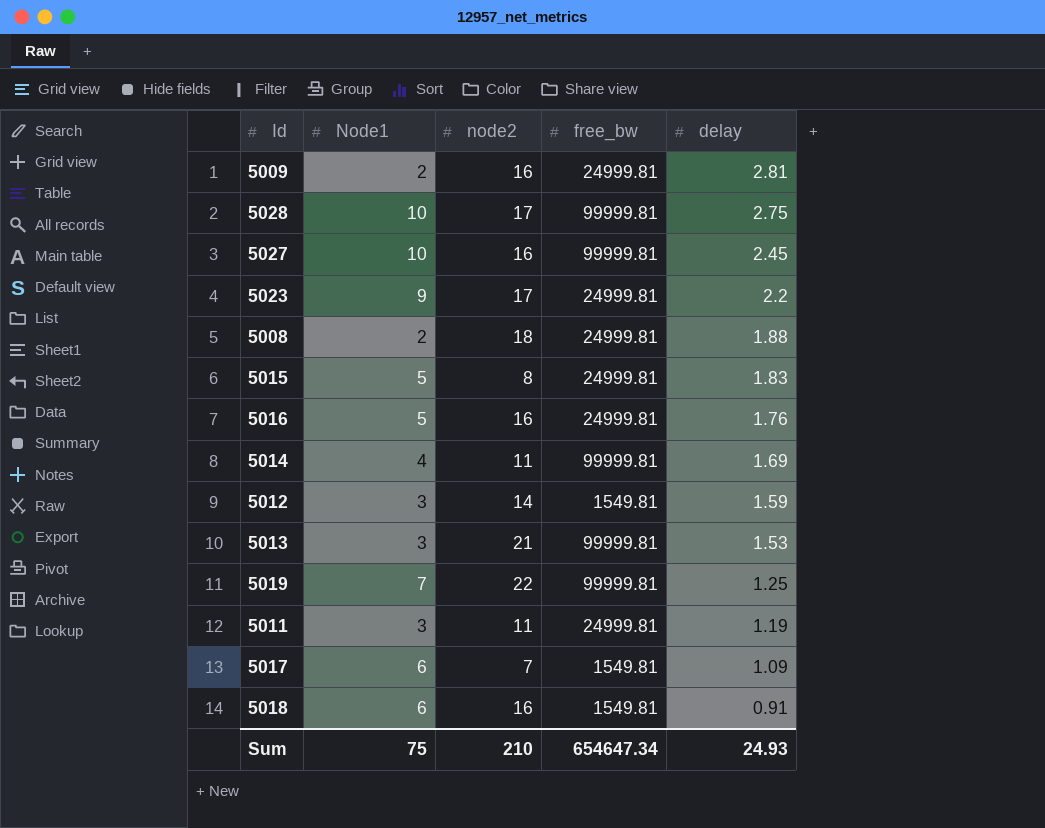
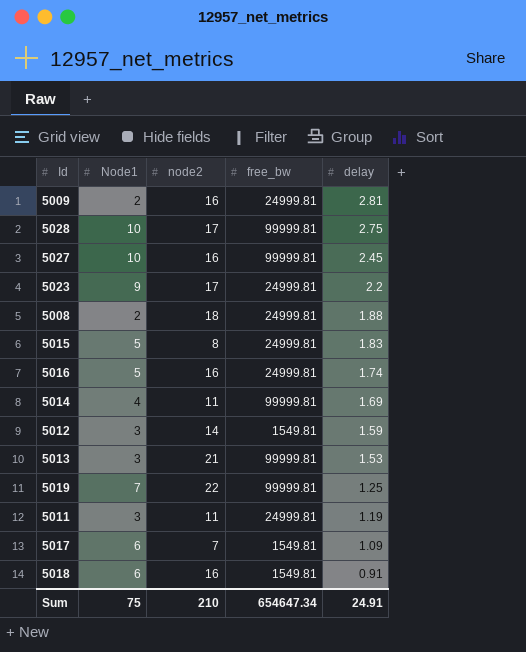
5016 | delay: 1.76 -> 1.74
Sum | delay: 24.93 -> 24.91

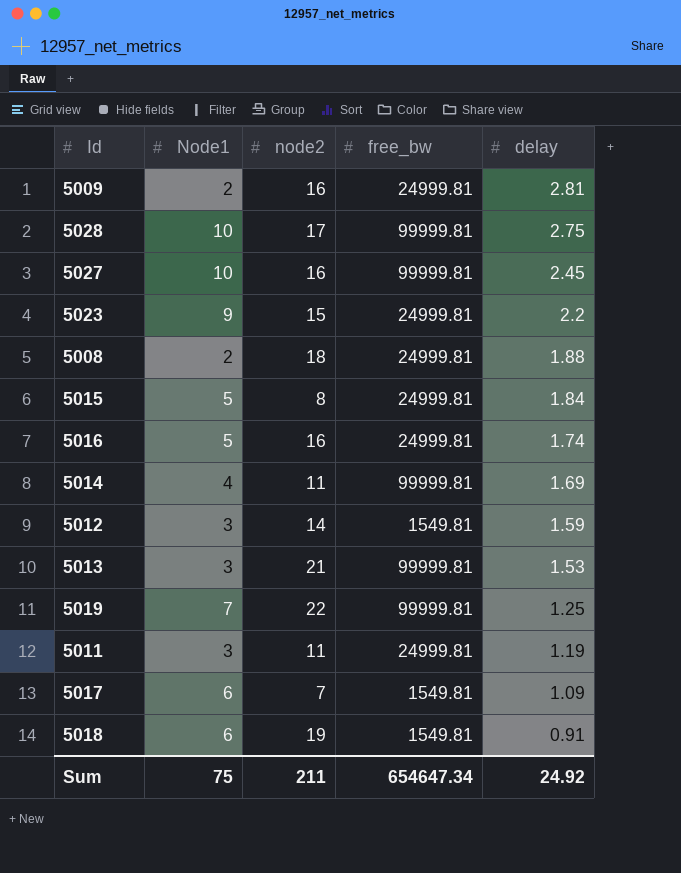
5023 | node2: 17 -> 15
5015 | delay: 1.83 -> 1.84
5018 | node2: 16 -> 19
Sum | node2: 210 -> 211
Sum | delay: 24.91 -> 24.92

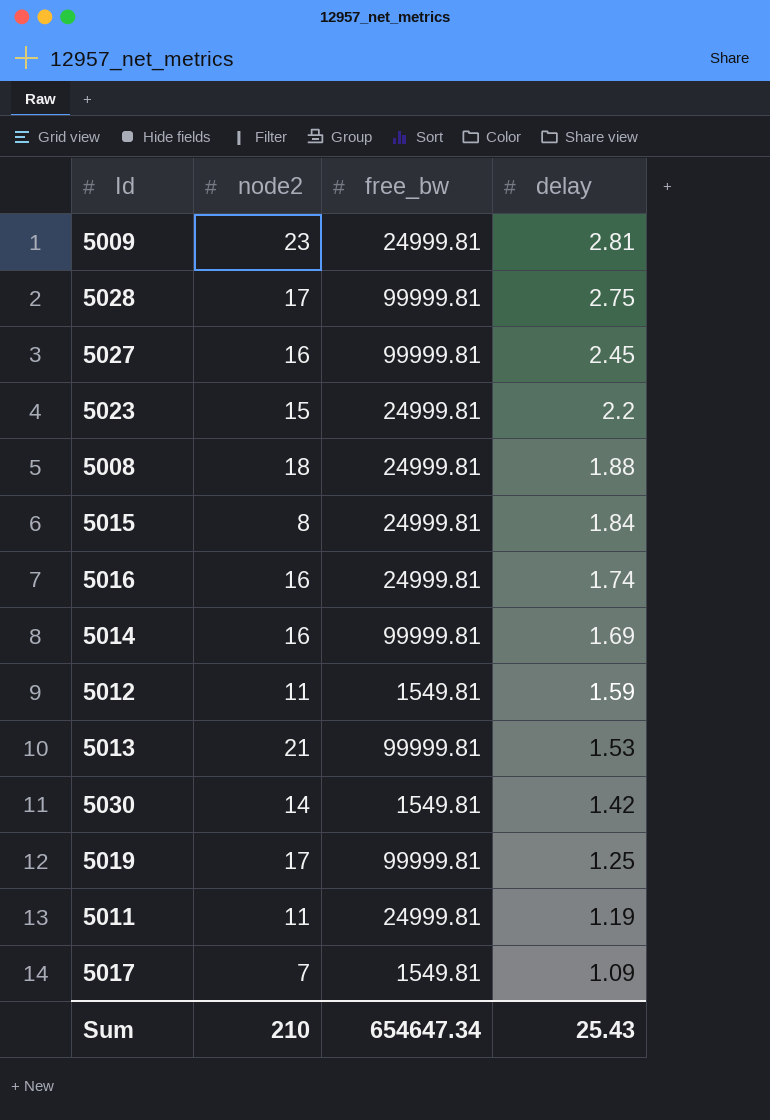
column Node1 | position: 2 -> none
row 5018: 6 | 19 | 1549.81 | 0.91 -> none
5009 | node2: 16 -> 23
5014 | node2: 11 -> 16
5012 | node2: 14 -> 11
row 5030: none -> 14 | 1549.81 | 1.42
5019 | node2: 22 -> 17
Sum | node2: 211 -> 210
Sum | delay: 24.92 -> 25.43

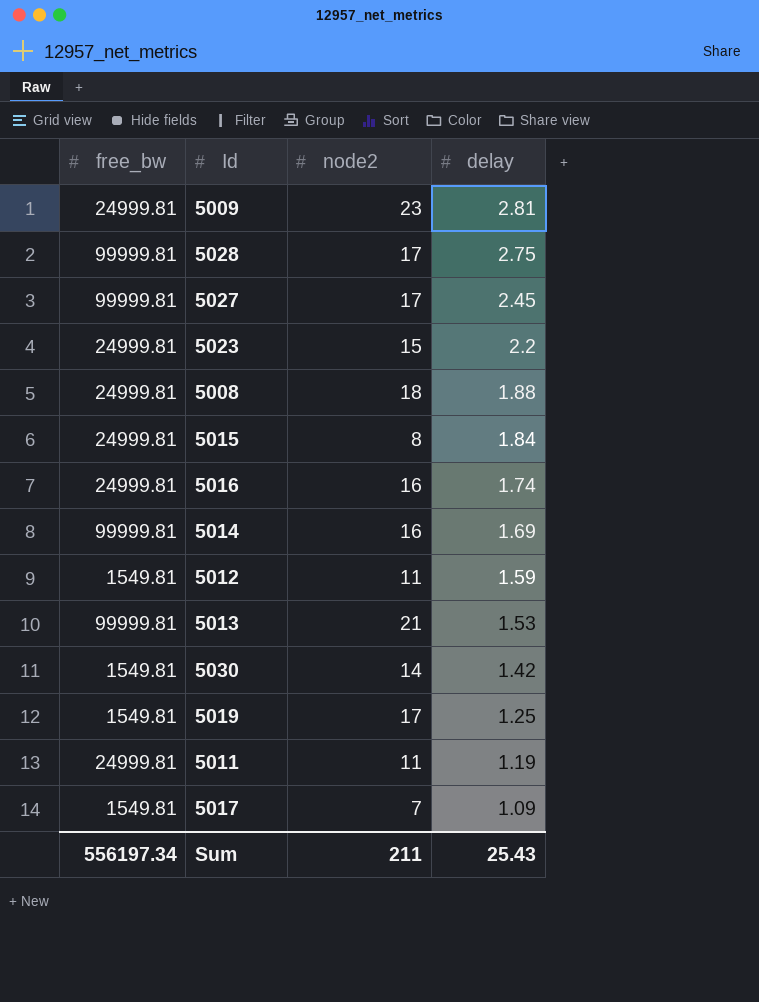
column free_bw | position: 3 -> 1
5027 | node2: 16 -> 17
5019 | free_bw: 99999.81 -> 1549.81
Sum | free_bw: 654647.34 -> 556197.34
Sum | node2: 210 -> 211

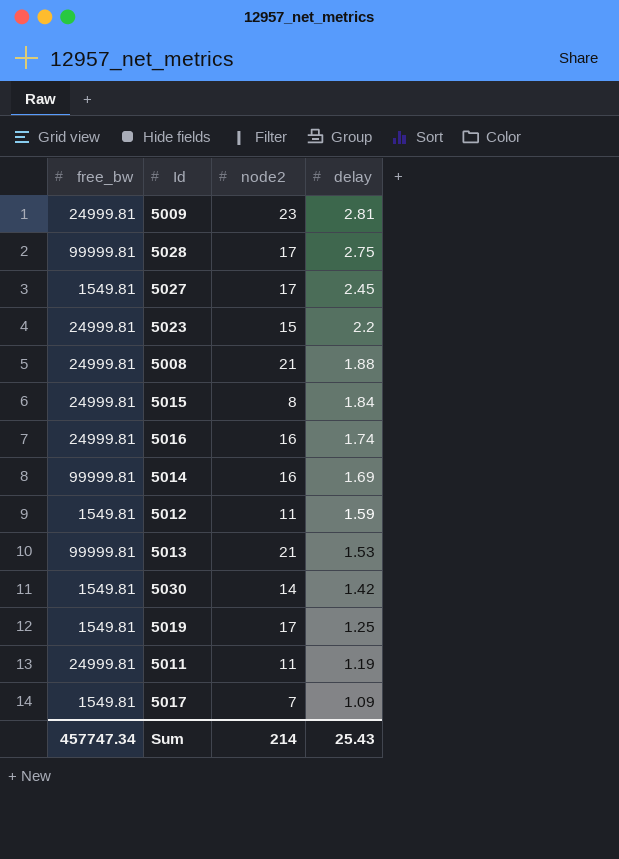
5027 | free_bw: 99999.81 -> 1549.81
5008 | node2: 18 -> 21
Sum | free_bw: 556197.34 -> 457747.34
Sum | node2: 211 -> 214

